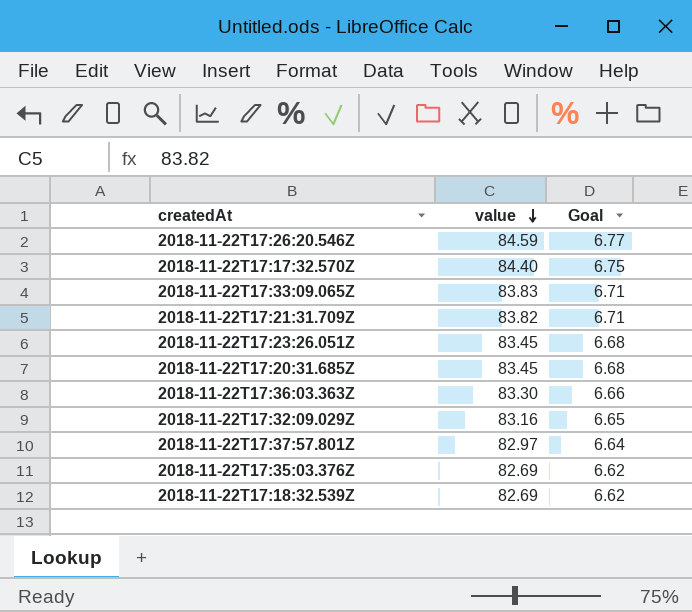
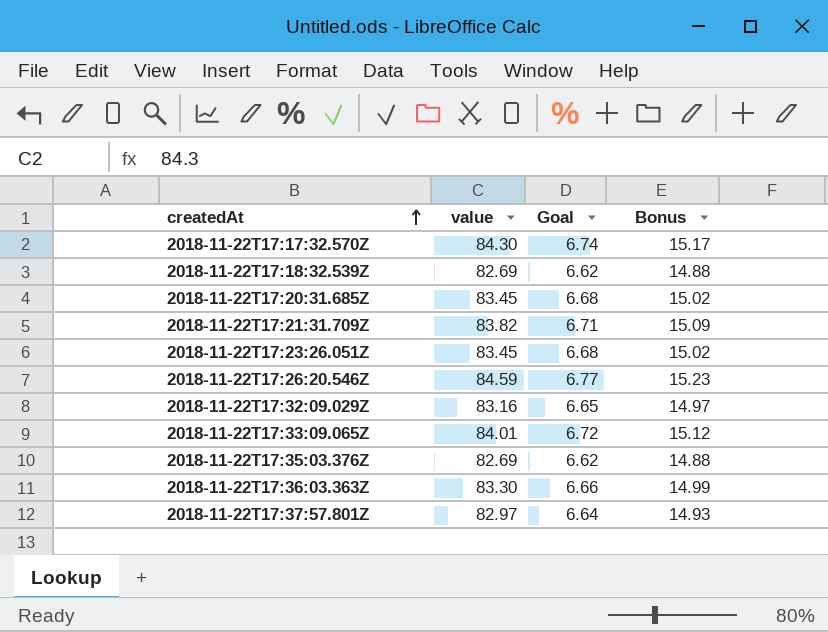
row order: value descending -> createdAt ascending
column Bonus | formula: none -> [value] * 0.18
2018-11-22T17:17:32.570Z | value: 84.40 -> 84.30
2018-11-22T17:17:32.570Z | Goal: 6.75 -> 6.74
2018-11-22T17:33:09.065Z | value: 83.83 -> 84.01
2018-11-22T17:33:09.065Z | Goal: 6.71 -> 6.72

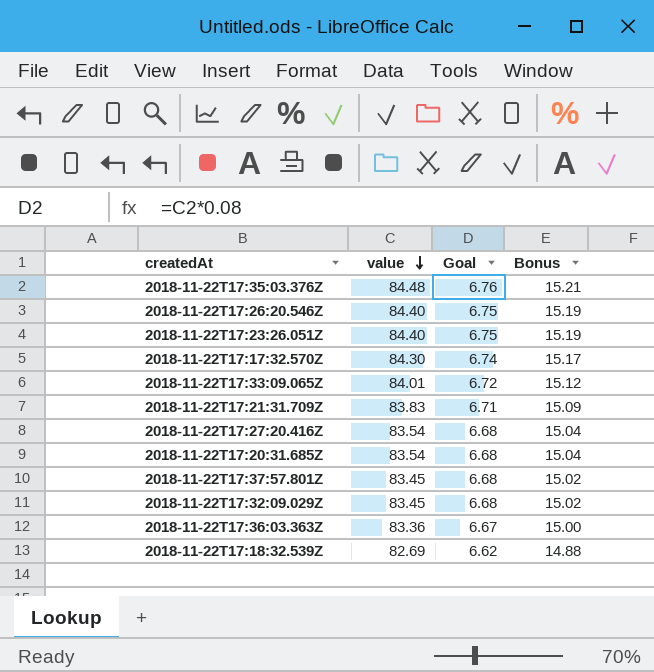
row order: createdAt ascending -> value descending
2018-11-22T17:35:03.376Z | value: 82.69 -> 84.48
2018-11-22T17:35:03.376Z | Goal: 6.62 -> 6.76
2018-11-22T17:35:03.376Z | Bonus: 14.88 -> 15.21
2018-11-22T17:26:20.546Z | value: 84.59 -> 84.40
2018-11-22T17:26:20.546Z | Goal: 6.77 -> 6.75
2018-11-22T17:26:20.546Z | Bonus: 15.23 -> 15.19
2018-11-22T17:23:26.051Z | value: 83.45 -> 84.40
2018-11-22T17:23:26.051Z | Goal: 6.68 -> 6.75
2018-11-22T17:23:26.051Z | Bonus: 15.02 -> 15.19
2018-11-22T17:21:31.709Z | value: 83.82 -> 83.83
row 2018-11-22T17:27:20.416Z: none -> 83.54 | 6.68 | 15.04
2018-11-22T17:20:31.685Z | value: 83.45 -> 83.54
2018-11-22T17:20:31.685Z | Bonus: 15.02 -> 15.04
2018-11-22T17:37:57.801Z | value: 82.97 -> 83.45
2018-11-22T17:37:57.801Z | Goal: 6.64 -> 6.68
2018-11-22T17:37:57.801Z | Bonus: 14.93 -> 15.02
2018-11-22T17:32:09.029Z | value: 83.16 -> 83.45
2018-11-22T17:32:09.029Z | Goal: 6.65 -> 6.68
2018-11-22T17:32:09.029Z | Bonus: 14.97 -> 15.02
2018-11-22T17:36:03.363Z | value: 83.30 -> 83.36
2018-11-22T17:36:03.363Z | Goal: 6.66 -> 6.67
2018-11-22T17:36:03.363Z | Bonus: 14.99 -> 15.00

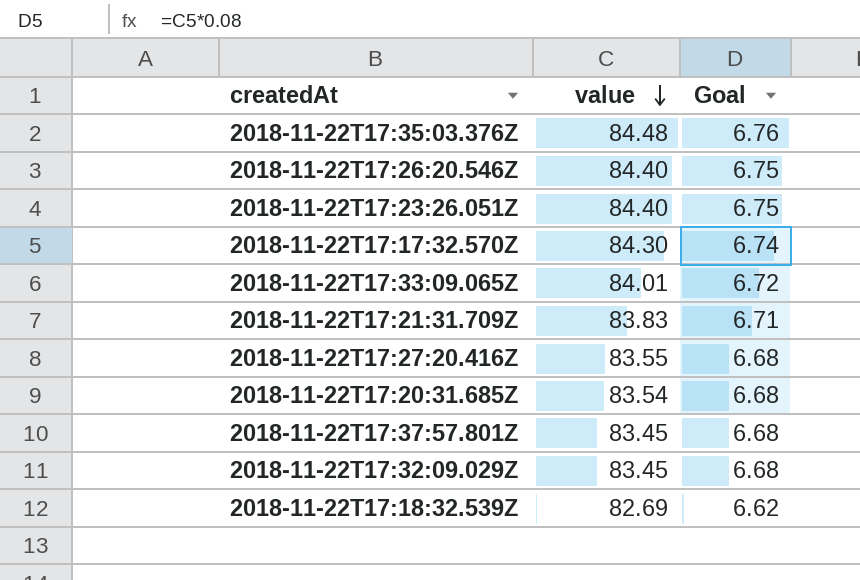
column Bonus | formula: [value] * 0.18 -> none
row 2018-11-22T17:36:03.363Z: 83.36 | 6.67 | 15.00 -> none
2018-11-22T17:27:20.416Z | value: 83.54 -> 83.55

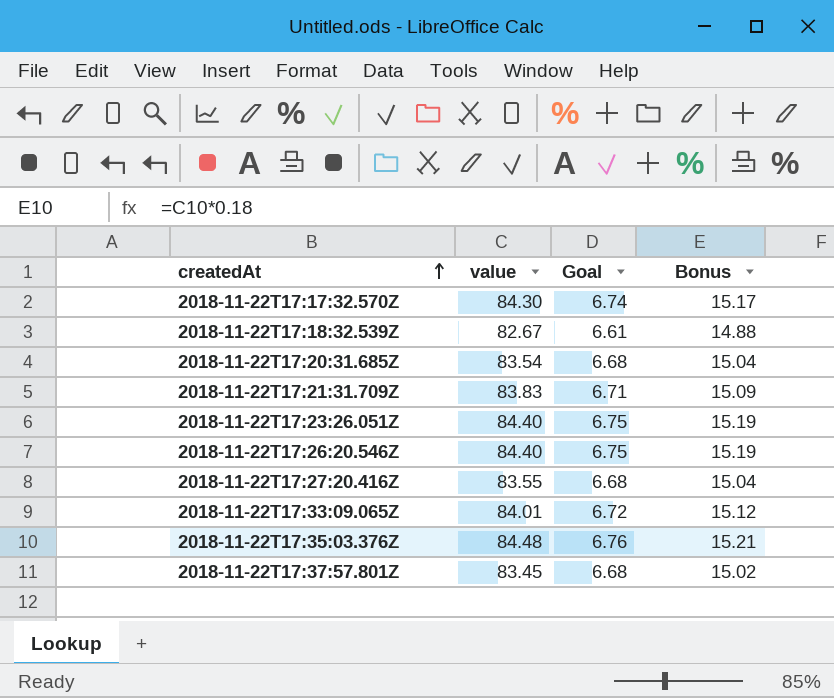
row order: value descending -> createdAt ascending
column Bonus | formula: none -> [value] * 0.18
row 2018-11-22T17:32:09.029Z: 83.45 | 6.68 -> none
2018-11-22T17:18:32.539Z | value: 82.69 -> 82.67
2018-11-22T17:18:32.539Z | Goal: 6.62 -> 6.61

